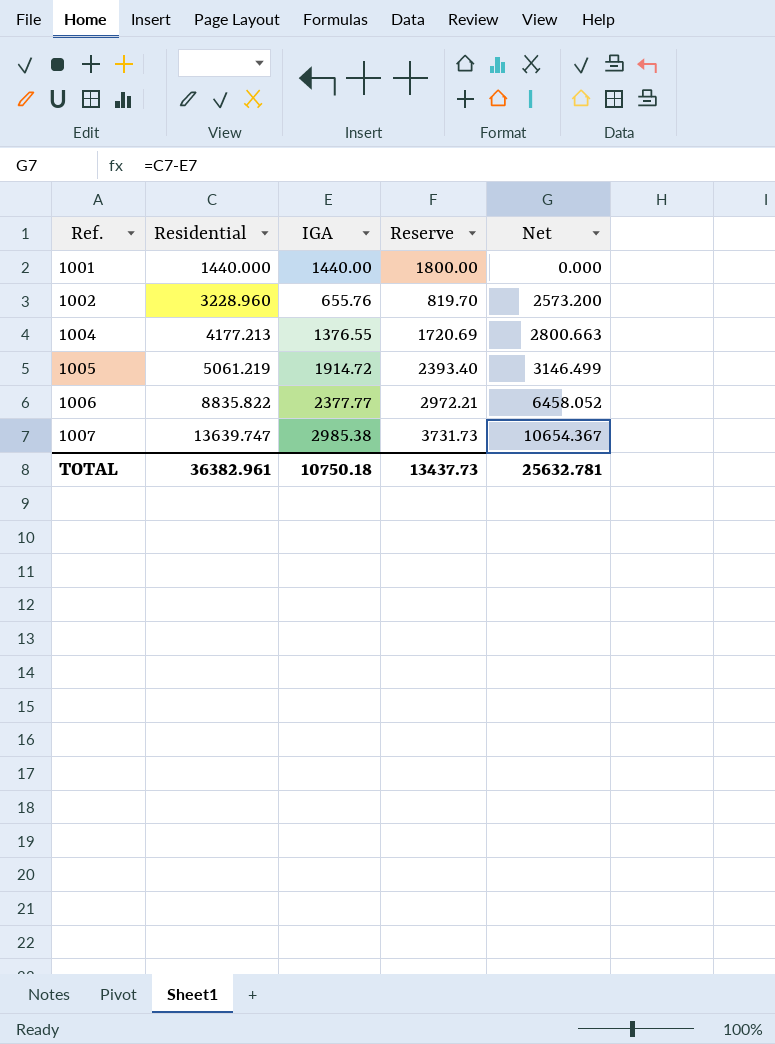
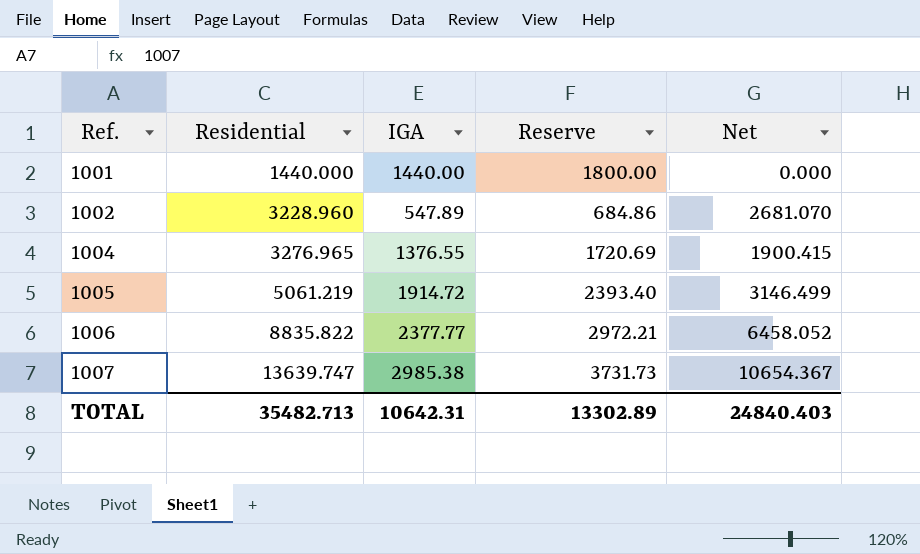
1002 | IGA: 655.76 -> 547.89
1002 | Reserve: 819.70 -> 684.86
1002 | Net: 2573.200 -> 2681.070
1004 | Residential: 4177.213 -> 3276.965
1004 | Net: 2800.663 -> 1900.415
TOTAL | Residential: 36382.961 -> 35482.713
TOTAL | IGA: 10750.18 -> 10642.31
TOTAL | Reserve: 13437.73 -> 13302.89
TOTAL | Net: 25632.781 -> 24840.403

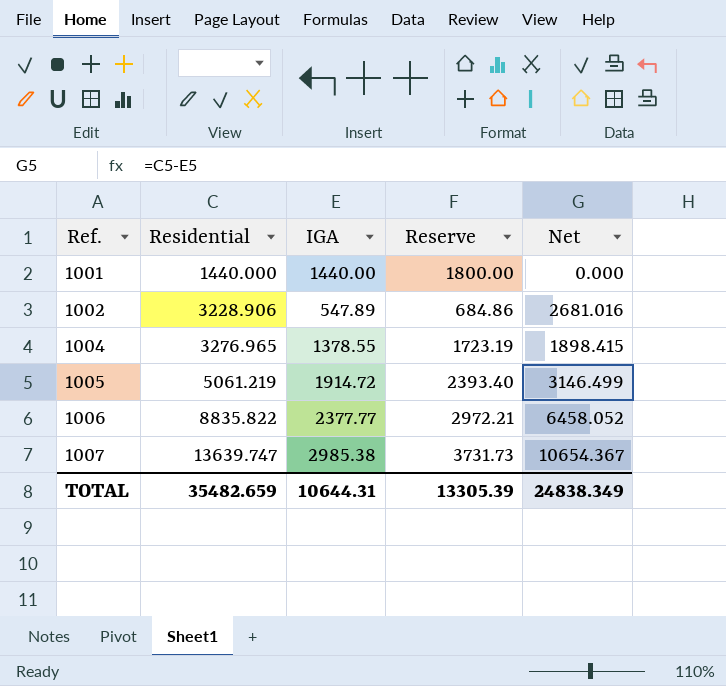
1002 | Residential: 3228.960 -> 3228.906
1002 | Net: 2681.070 -> 2681.016
1004 | IGA: 1376.55 -> 1378.55
1004 | Reserve: 1720.69 -> 1723.19
1004 | Net: 1900.415 -> 1898.415
TOTAL | Residential: 35482.713 -> 35482.659
TOTAL | IGA: 10642.31 -> 10644.31
TOTAL | Reserve: 13302.89 -> 13305.39
TOTAL | Net: 24840.403 -> 24838.349

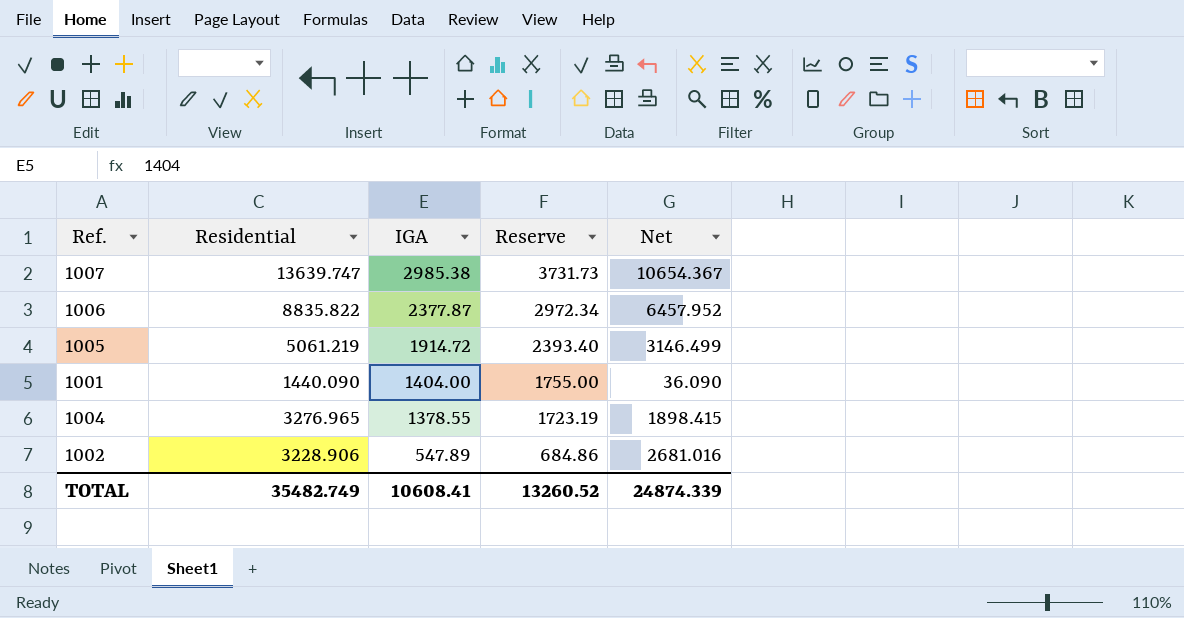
row order: Ref. ascending -> IGA descending
1006 | IGA: 2377.77 -> 2377.87
1006 | Reserve: 2972.21 -> 2972.34
1006 | Net: 6458.052 -> 6457.952
1001 | Residential: 1440.000 -> 1440.090
1001 | IGA: 1440.00 -> 1404.00
1001 | Reserve: 1800.00 -> 1755.00
1001 | Net: 0.000 -> 36.090
TOTAL | Residential: 35482.659 -> 35482.749
TOTAL | IGA: 10644.31 -> 10608.41
TOTAL | Reserve: 13305.39 -> 13260.52
TOTAL | Net: 24838.349 -> 24874.339

